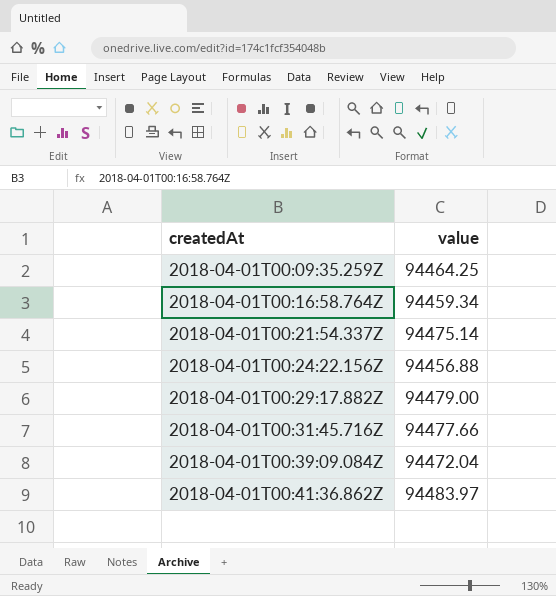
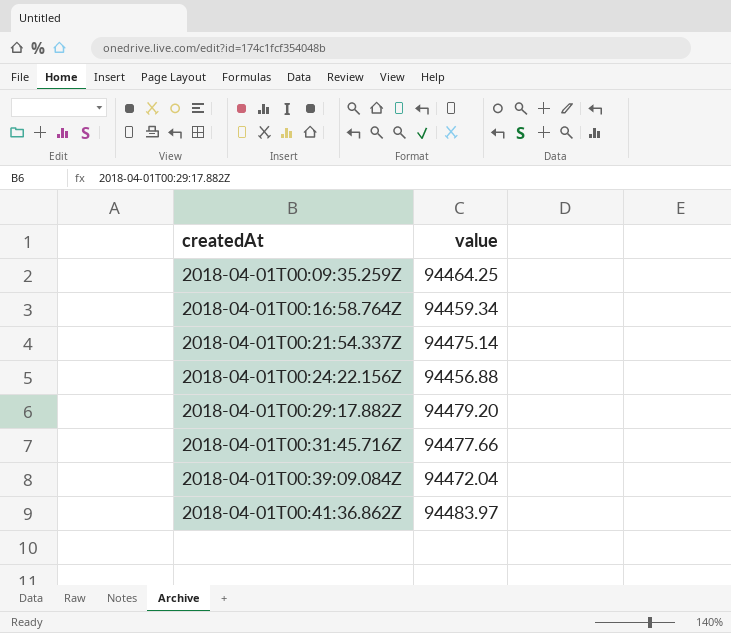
2018-04-01T00:29:17.882Z | value: 94479.00 -> 94479.20

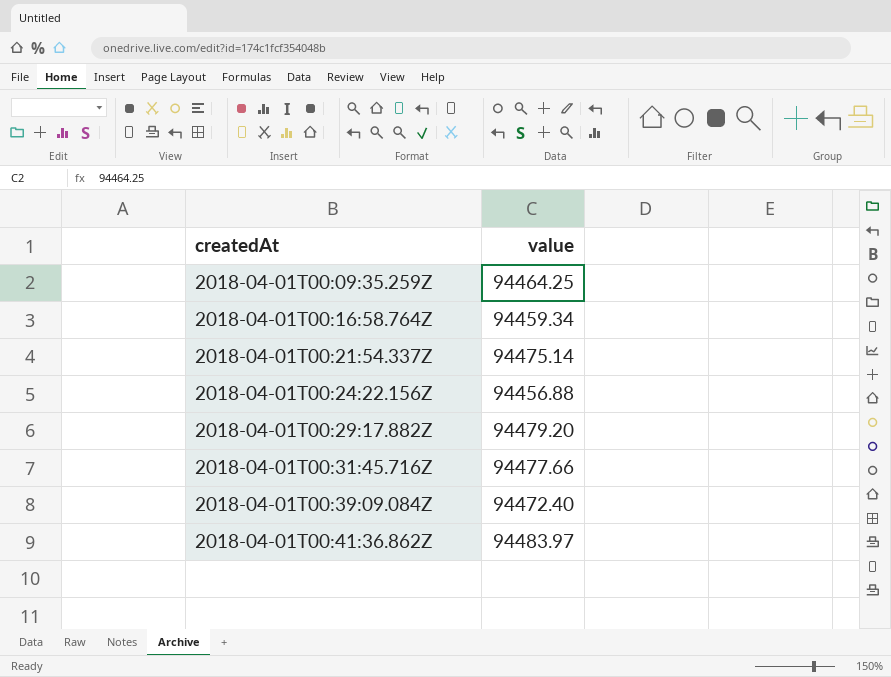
2018-04-01T00:39:09.084Z | value: 94472.04 -> 94472.40

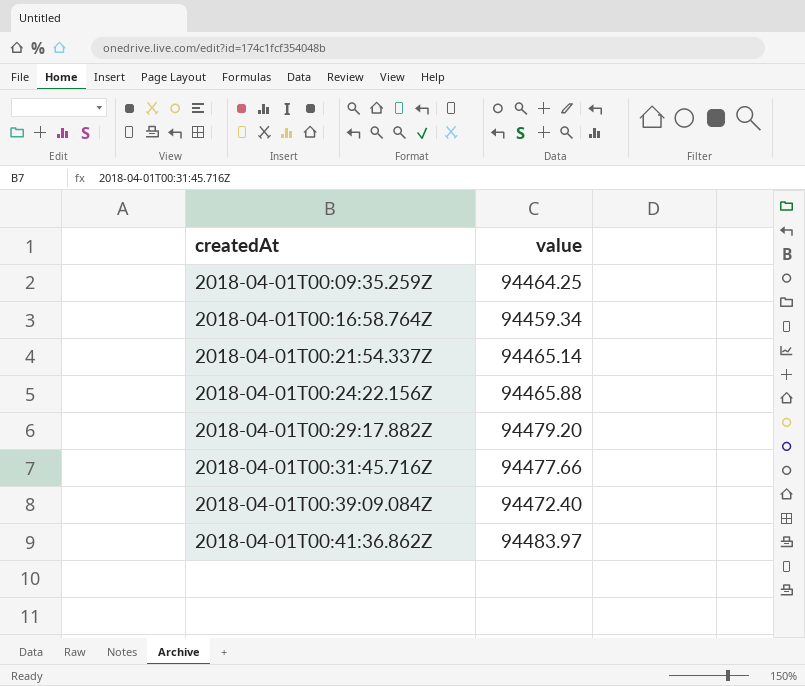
2018-04-01T00:21:54.337Z | value: 94475.14 -> 94465.14
2018-04-01T00:24:22.156Z | value: 94456.88 -> 94465.88

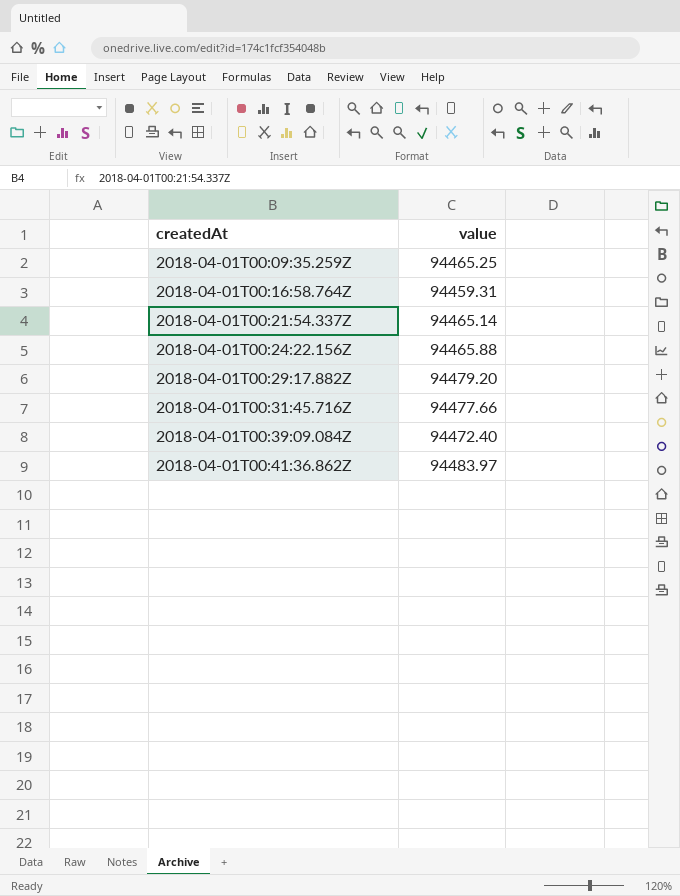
2018-04-01T00:09:35.259Z | value: 94464.25 -> 94465.25
2018-04-01T00:16:58.764Z | value: 94459.34 -> 94459.31

